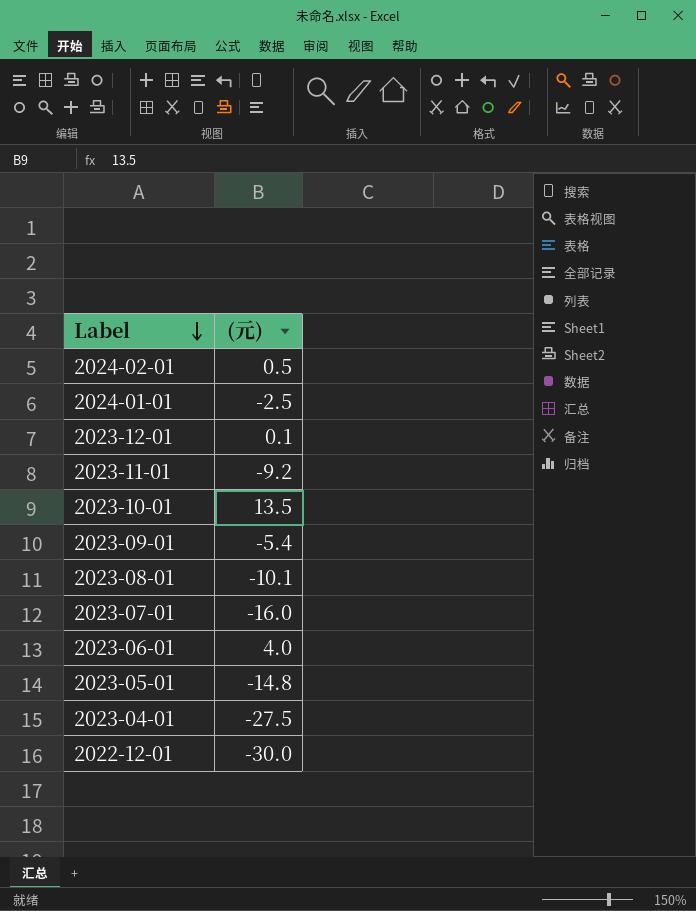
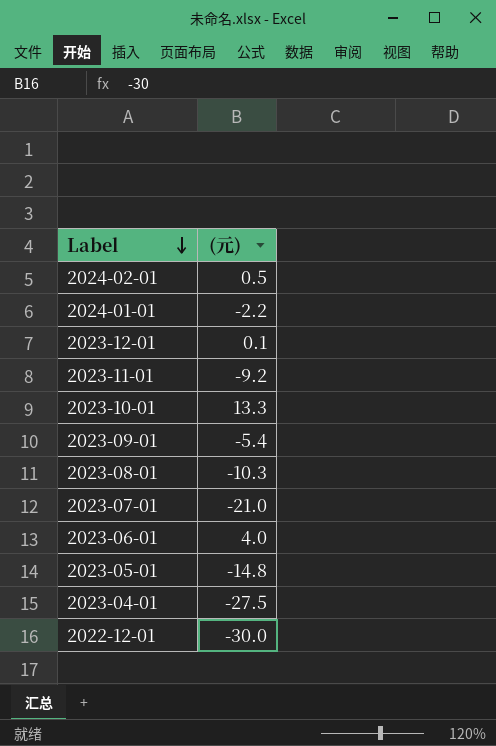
2024-01-01 | (元): -2.5 -> -2.2
2023-10-01 | (元): 13.5 -> 13.3
2023-08-01 | (元): -10.1 -> -10.3
2023-07-01 | (元): -16.0 -> -21.0

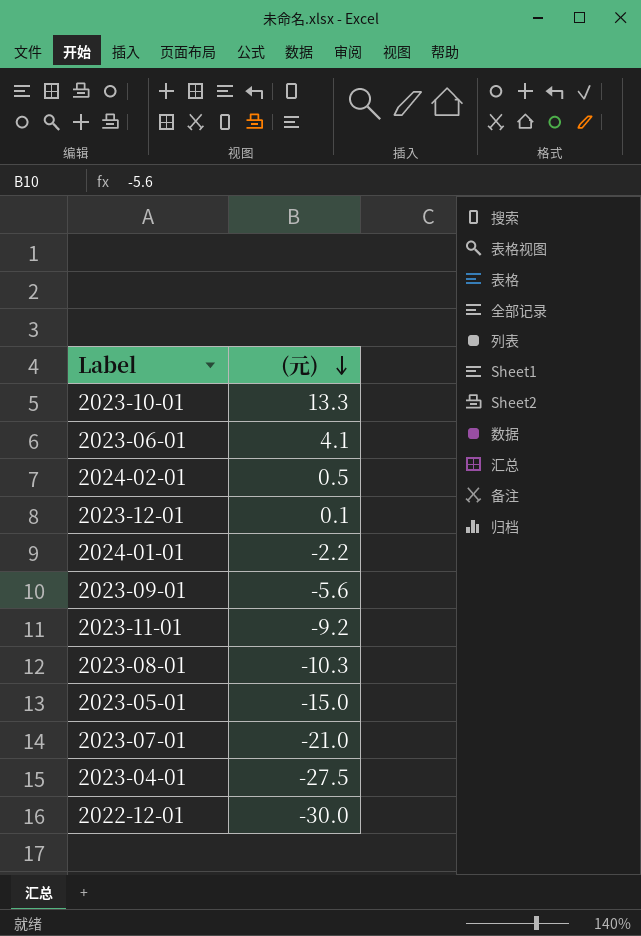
row order: Label descending -> (元) descending
2023-06-01 | (元): 4.0 -> 4.1
2023-09-01 | (元): -5.4 -> -5.6
2023-05-01 | (元): -14.8 -> -15.0

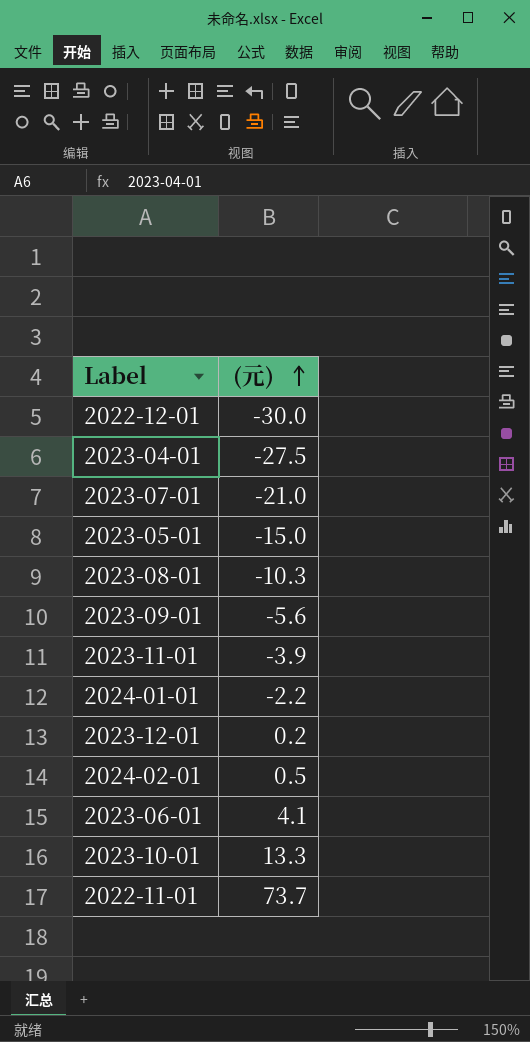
row order: (元) descending -> (元) ascending
2023-11-01 | (元): -9.2 -> -3.9
2023-12-01 | (元): 0.1 -> 0.2
row 2022-11-01: none -> 73.7

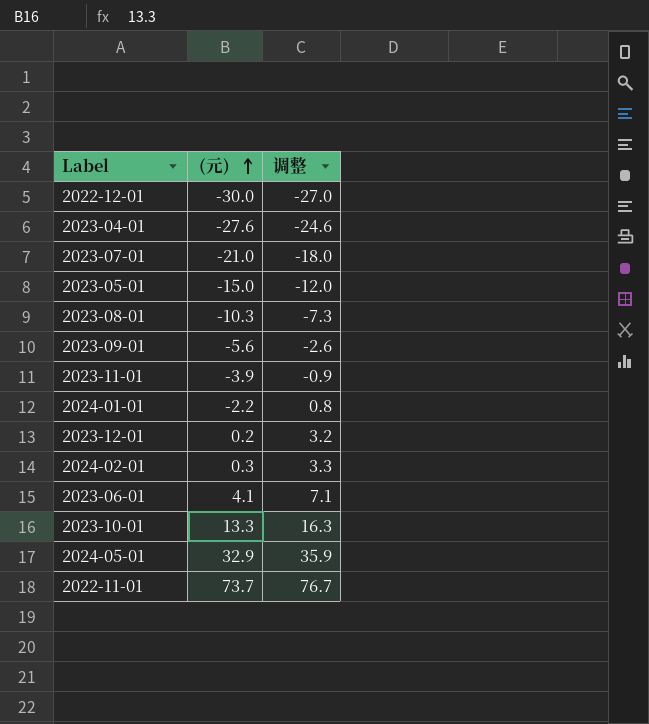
column 调整 | formula: none -> [(元)] + 3
2023-04-01 | (元): -27.5 -> -27.6
2024-02-01 | (元): 0.5 -> 0.3
row 2024-05-01: none -> 32.9 | 35.9

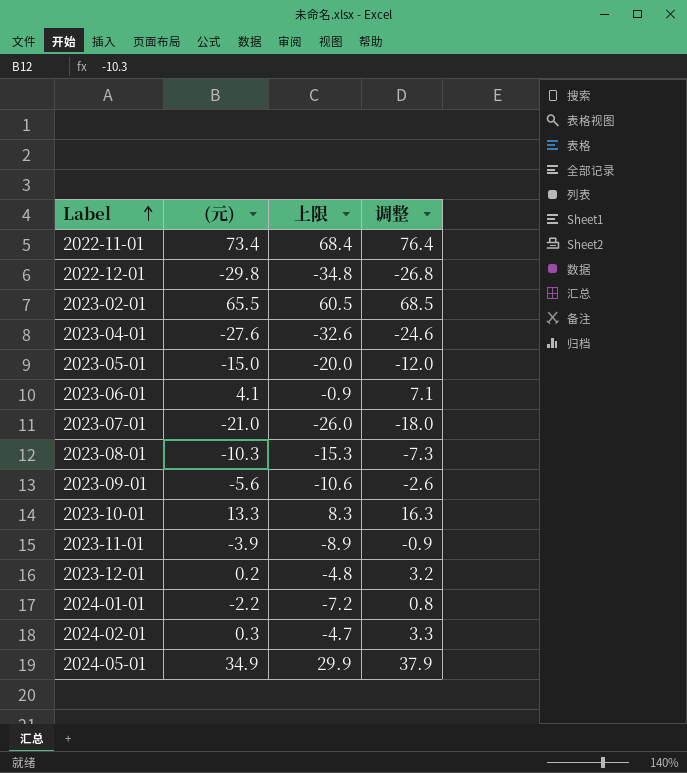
row order: (元) ascending -> Label ascending
column 上限 | formula: none -> [(元)] - 5
2022-11-01 | (元): 73.7 -> 73.4
2022-11-01 | 调整: 76.7 -> 76.4
2022-12-01 | (元): -30.0 -> -29.8
2022-12-01 | 调整: -27.0 -> -26.8
row 2023-02-01: none -> 65.5 | 60.5 | 68.5
2024-05-01 | (元): 32.9 -> 34.9
2024-05-01 | 调整: 35.9 -> 37.9

